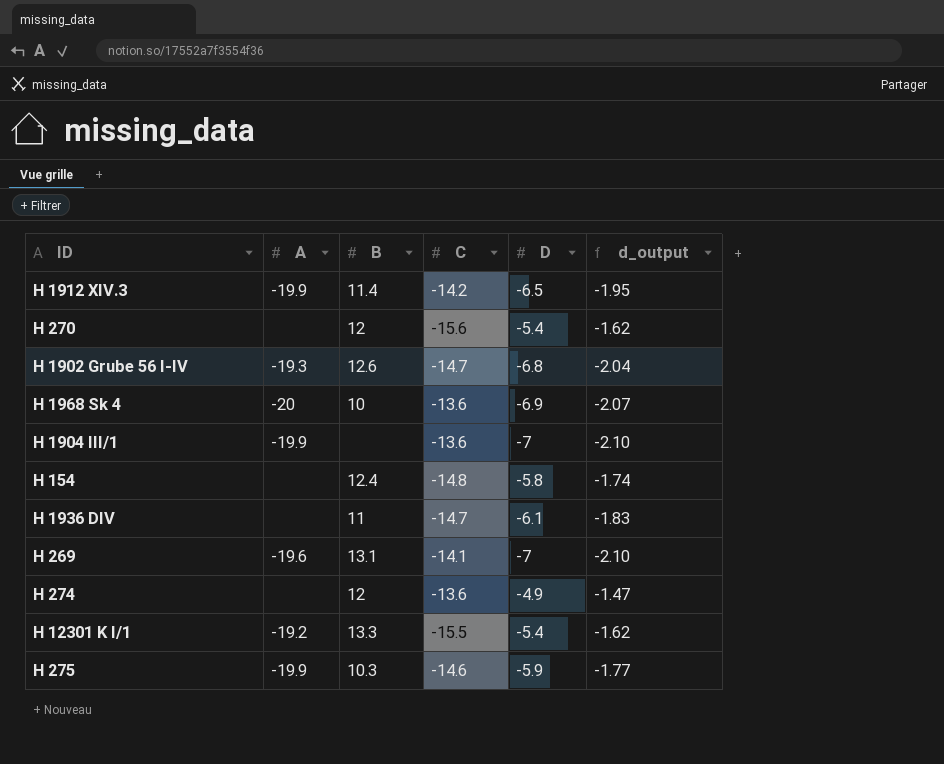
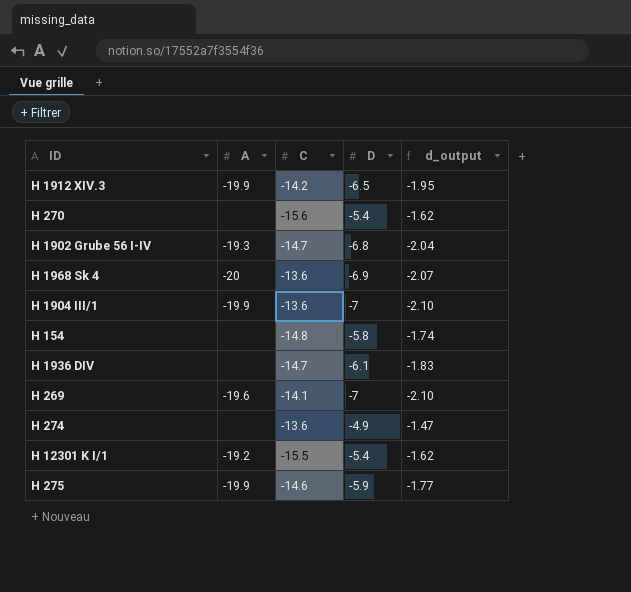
column B | position: 3 -> none

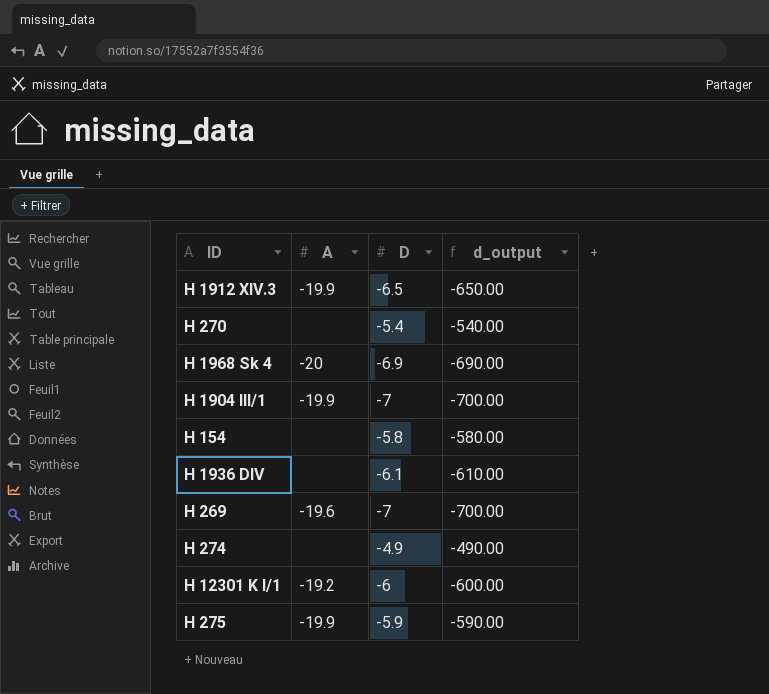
column C | position: 3 -> none
column d_output | formula: [D] * 0.3 -> [D] * 100
row H 1902 Grube 56 I-IV: -19.3 | -14.7 | -6.8 | -2.04 -> none
H 12301 K I/1 | D: -5.4 -> -6

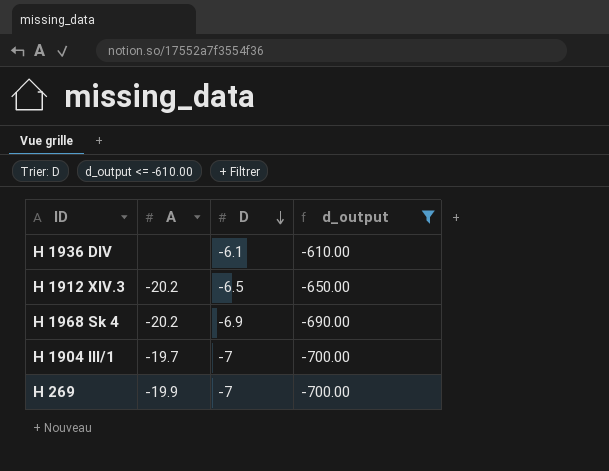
filter: none -> d_output <= -610.00
row order: none -> D descending
H 1912 XIV.3 | A: -19.9 -> -20.2
H 1968 Sk 4 | A: -20 -> -20.2
H 1904 III/1 | A: -19.9 -> -19.7
H 269 | A: -19.6 -> -19.9

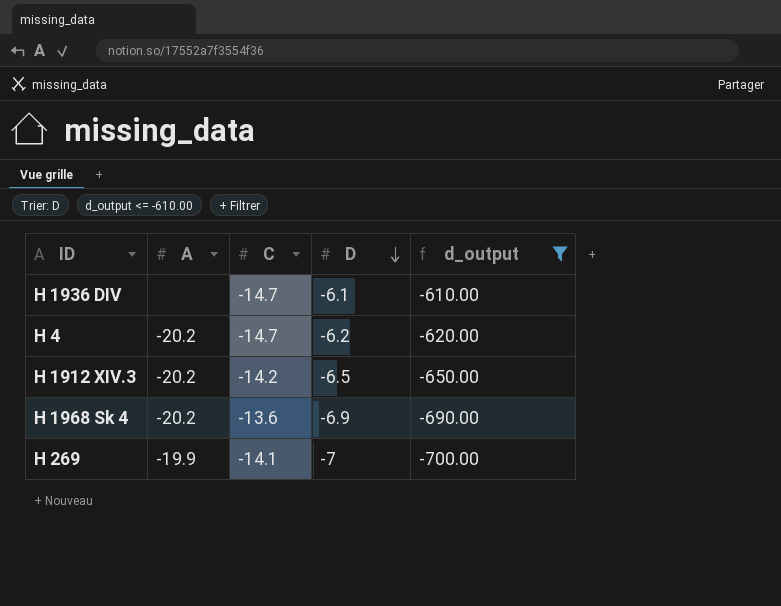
column C | position: none -> 3
row H 1904 III/1: -19.7 | -7 | -700.00 -> none
row H 4: none -> -20.2 | -14.7 | -6.2 | -620.00

